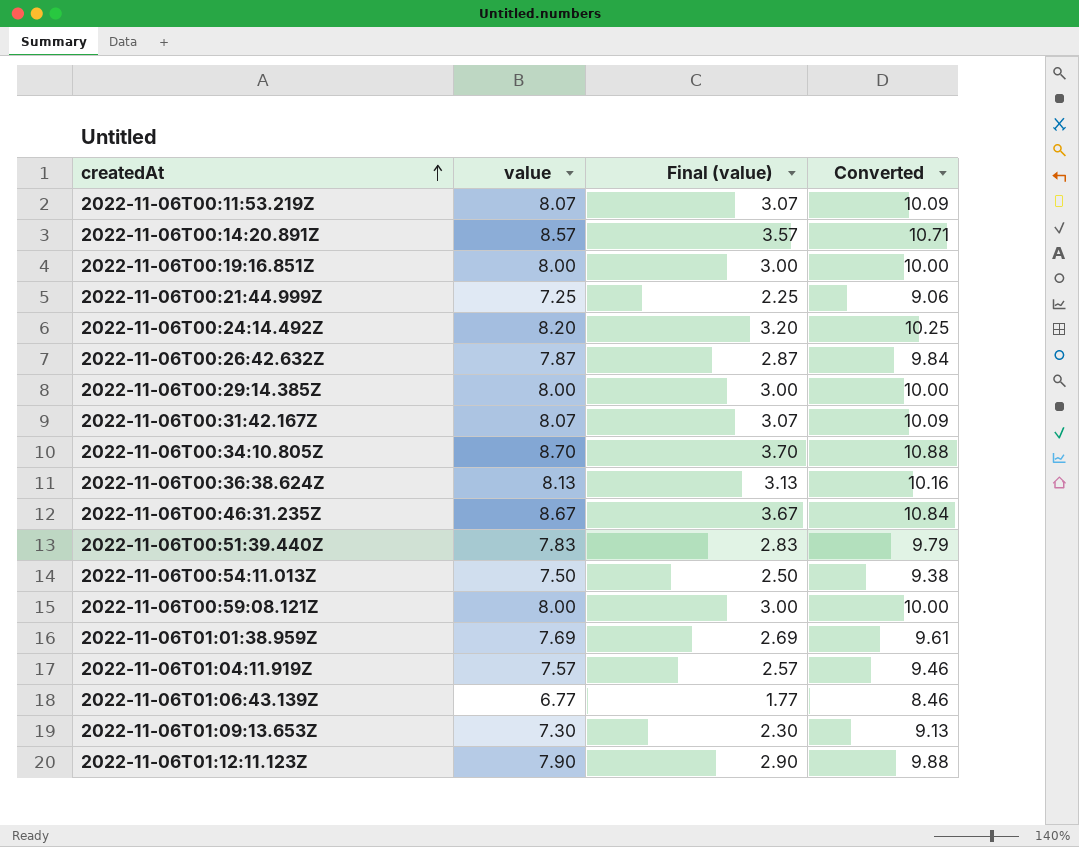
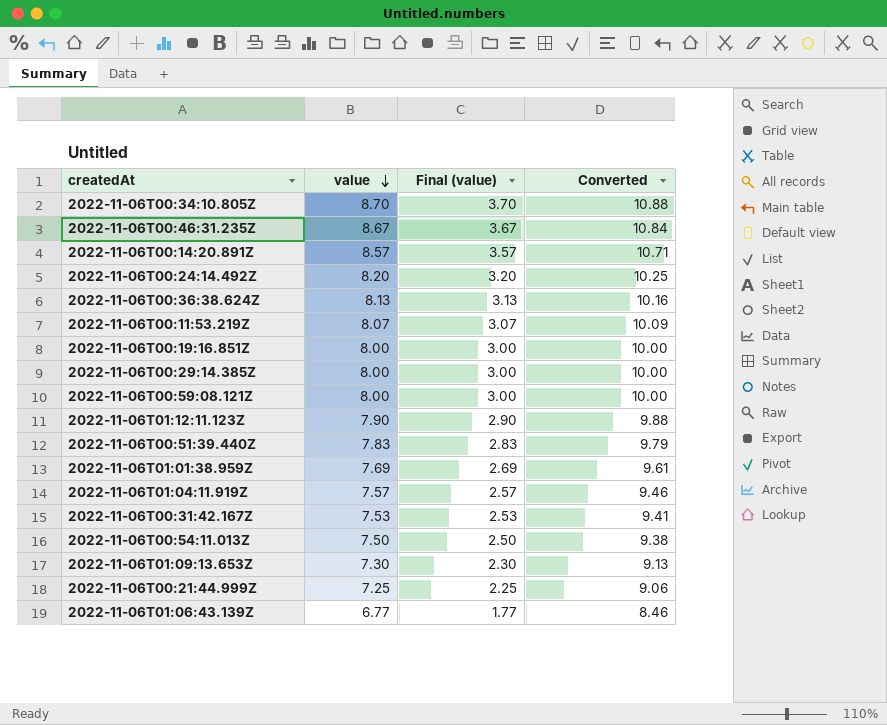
row order: createdAt ascending -> value descending
row 2022-11-06T00:26:42.632Z: 7.87 | 2.87 | 9.84 -> none
2022-11-06T00:31:42.167Z | value: 8.07 -> 7.53
2022-11-06T00:31:42.167Z | Final (value): 3.07 -> 2.53
2022-11-06T00:31:42.167Z | Converted: 10.09 -> 9.41

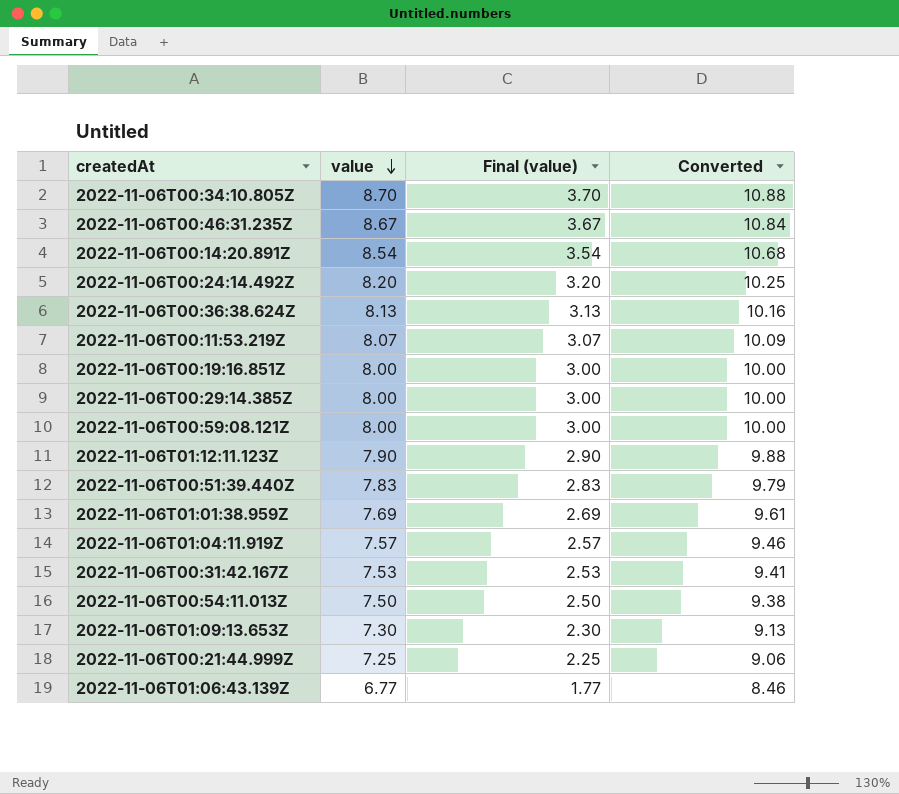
2022-11-06T00:14:20.891Z | value: 8.57 -> 8.54
2022-11-06T00:14:20.891Z | Final (value): 3.57 -> 3.54
2022-11-06T00:14:20.891Z | Converted: 10.71 -> 10.68

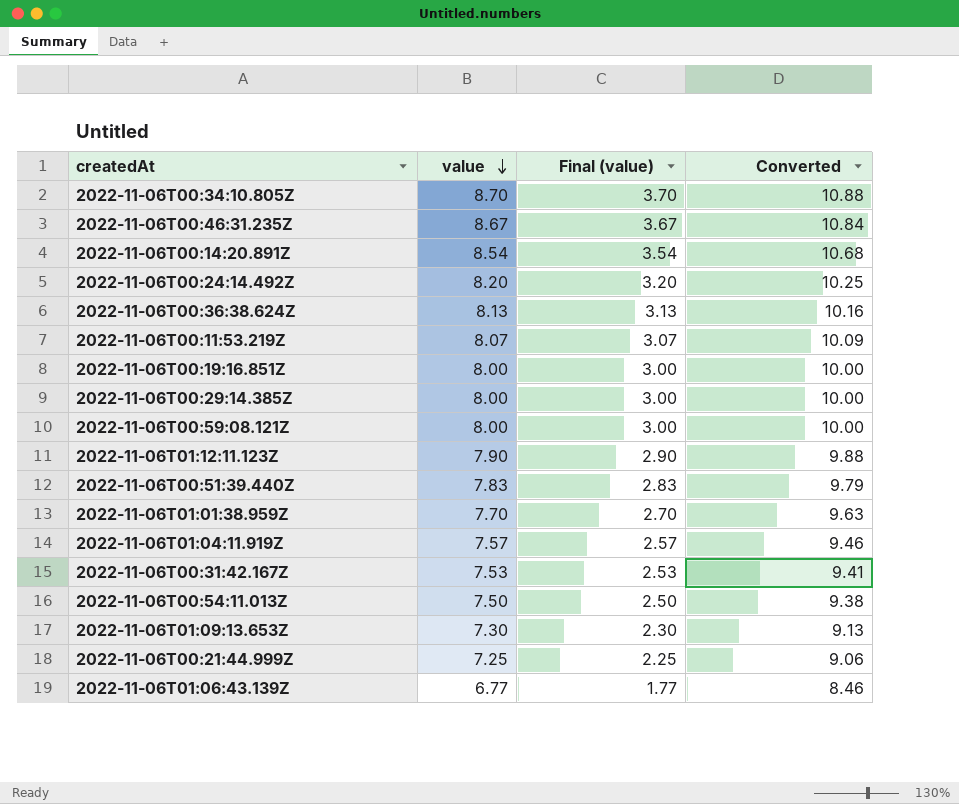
2022-11-06T01:01:38.959Z | value: 7.69 -> 7.70
2022-11-06T01:01:38.959Z | Final (value): 2.69 -> 2.70
2022-11-06T01:01:38.959Z | Converted: 9.61 -> 9.63

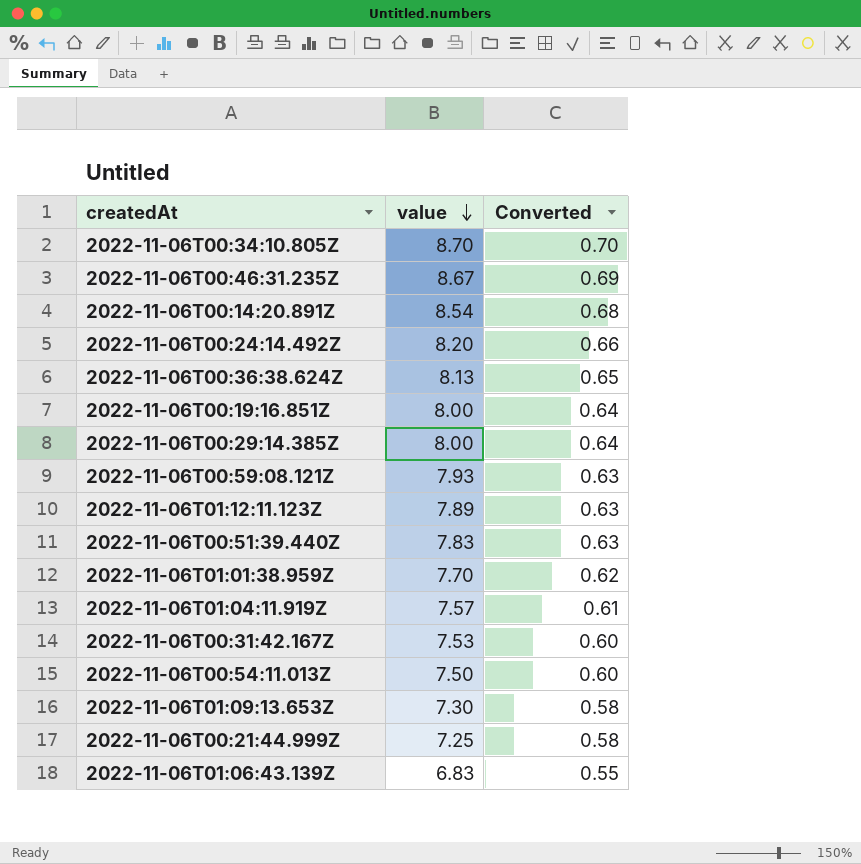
column Final (value) | formula: [value] - 5 -> none
column Converted | formula: [value] * 1.25 -> [value] * 0.08
row 2022-11-06T00:11:53.219Z: 8.07 | 3.07 | 10.09 -> none
2022-11-06T00:59:08.121Z | value: 8.00 -> 7.93
2022-11-06T01:12:11.123Z | value: 7.90 -> 7.89
2022-11-06T01:06:43.139Z | value: 6.77 -> 6.83

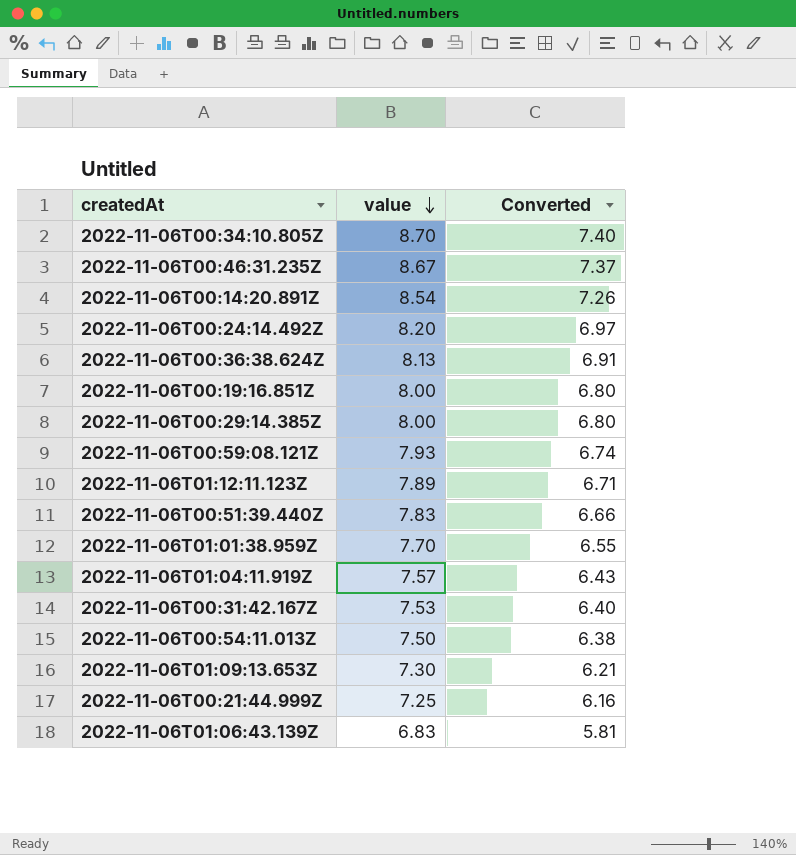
column Converted | formula: [value] * 0.08 -> [value] * 0.85

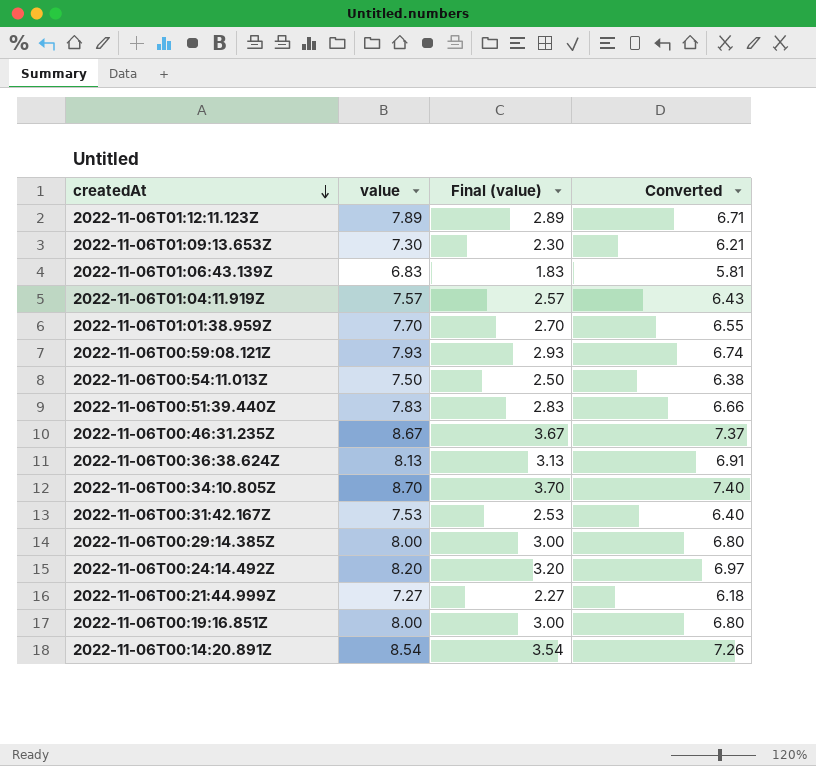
row order: value descending -> createdAt descending
column Final (value) | formula: none -> [value] - 5
2022-11-06T00:21:44.999Z | value: 7.25 -> 7.27
2022-11-06T00:21:44.999Z | Converted: 6.16 -> 6.18

